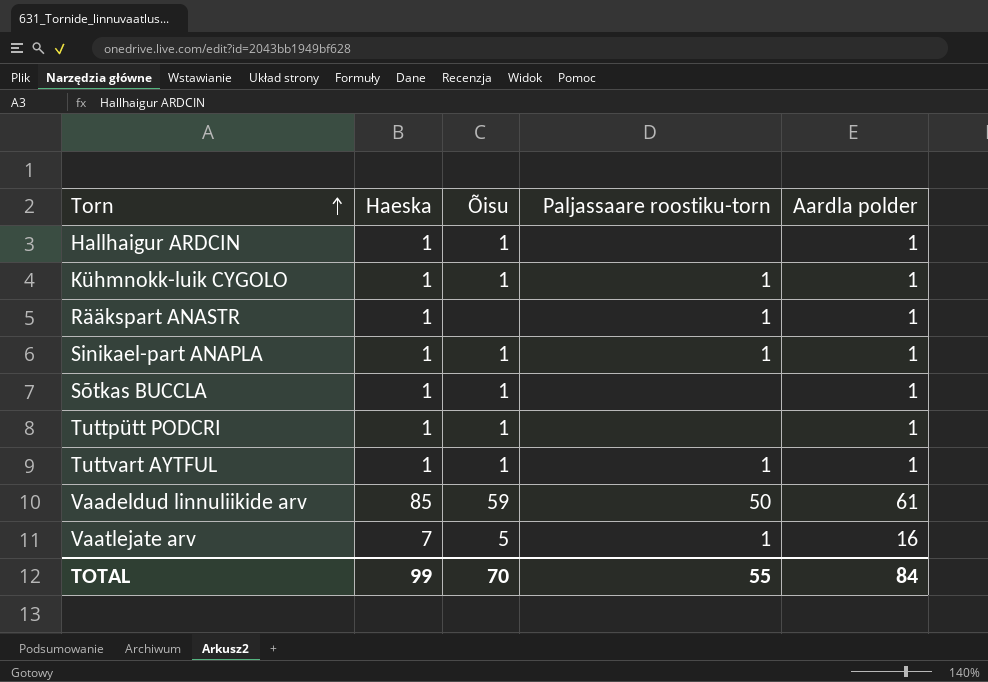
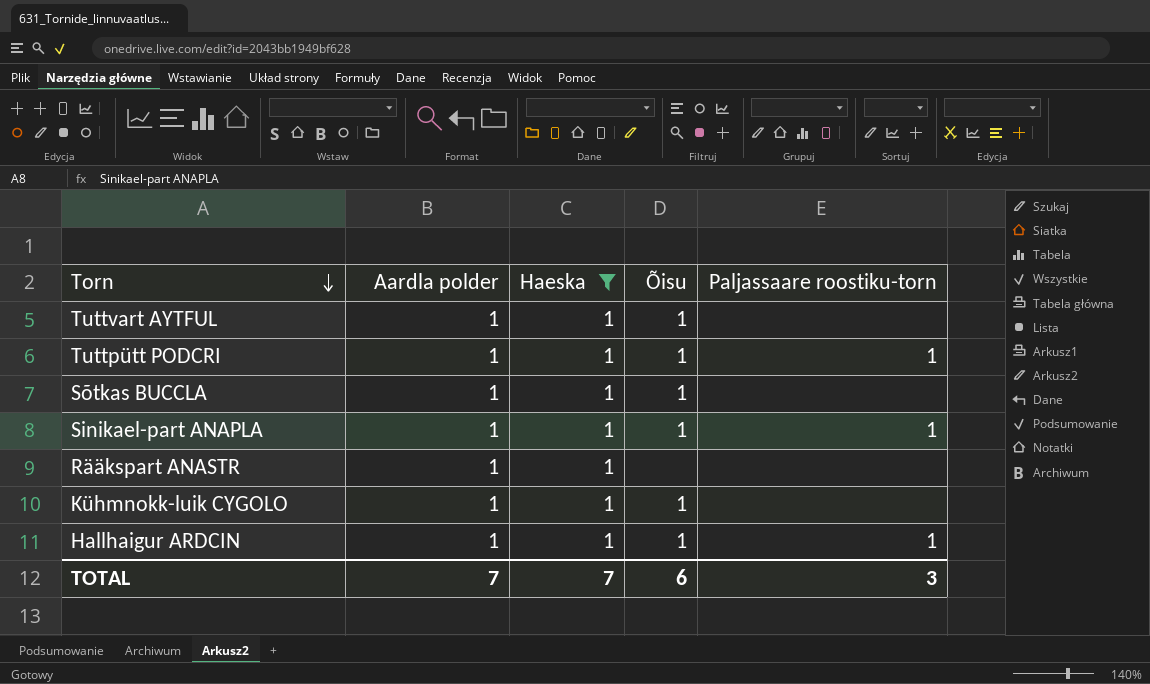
filter: none -> Haeska = 1
row order: Torn ascending -> Torn descending
column Aardla polder | position: 5 -> 2
Tuttvart AYTFUL | Paljassaare roostiku-torn: 1 -> none
Tuttpütt PODCRI | Paljassaare roostiku-torn: none -> 1
Rääkspart ANASTR | Paljassaare roostiku-torn: 1 -> none
Kühmnokk-luik CYGOLO | Paljassaare roostiku-torn: 1 -> none
Hallhaigur ARDCIN | Paljassaare roostiku-torn: none -> 1
TOTAL | Aardla polder: 84 -> 7
TOTAL | Haeska: 99 -> 7
TOTAL | Õisu: 70 -> 6
TOTAL | Paljassaare roostiku-torn: 55 -> 3

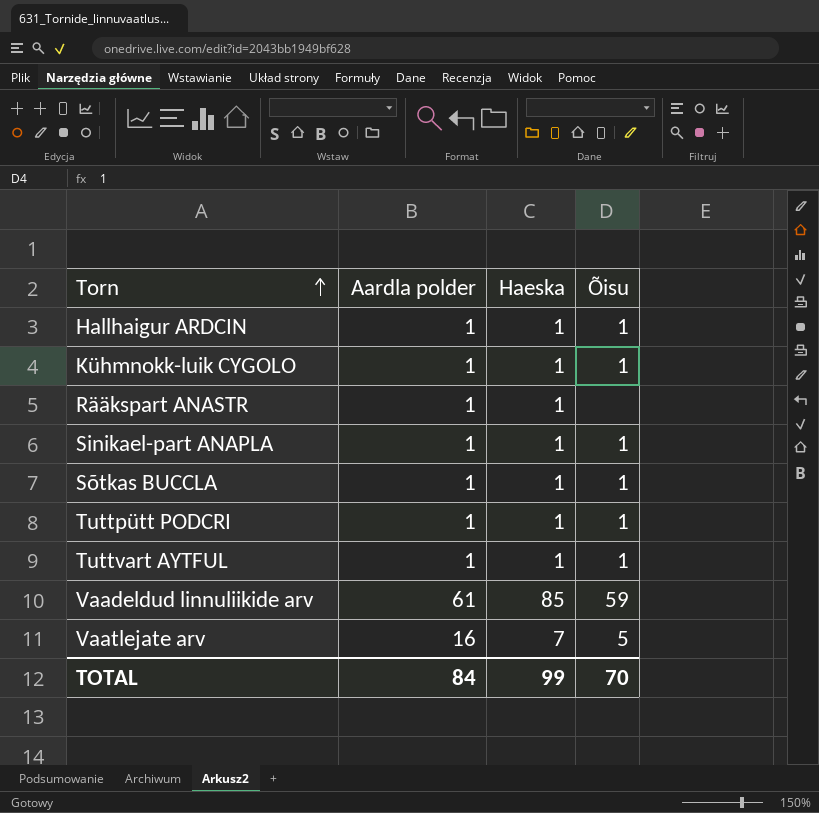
filter: Haeska = 1 -> none
row order: Torn descending -> Torn ascending
column Paljassaare roostiku-torn | position: 5 -> none
TOTAL | Aardla polder: 7 -> 84
TOTAL | Haeska: 7 -> 99
TOTAL | Õisu: 6 -> 70

